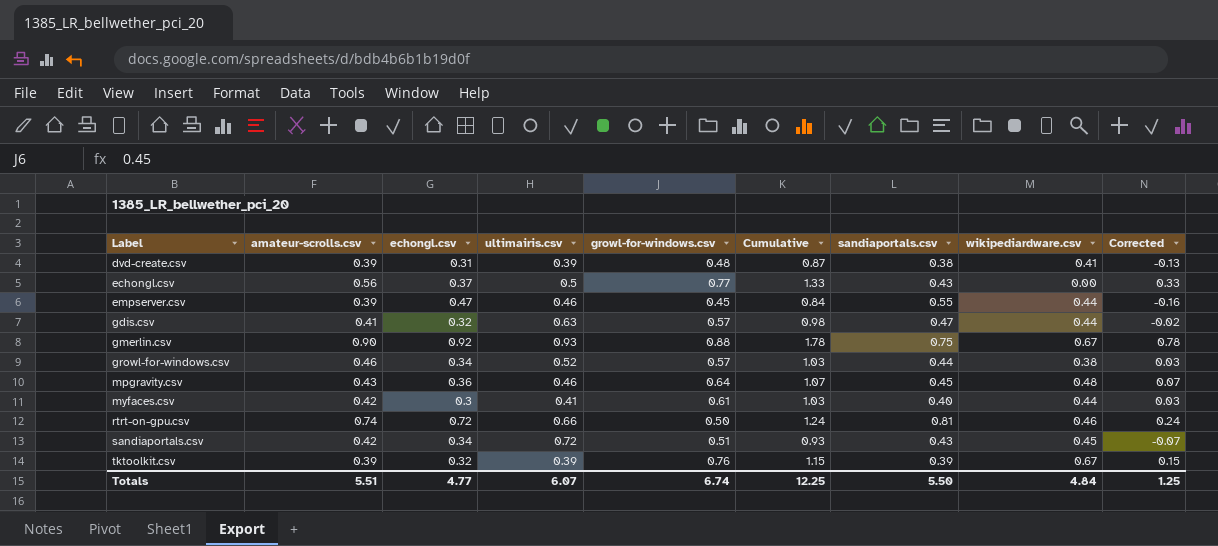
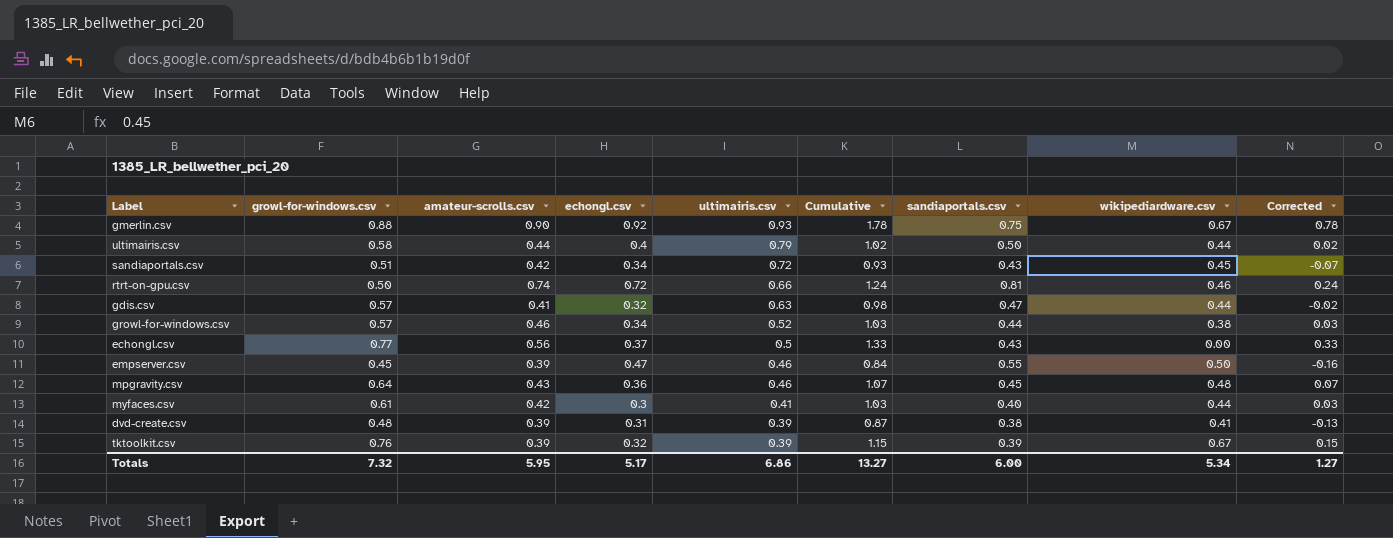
row order: Label ascending -> ultimairis.csv descending
column growl-for-windows.csv | position: 5 -> 2
row ultimairis.csv: none -> 0.58 | 0.44 | 0.4 | 0.79 | 1.02 | 0.50 | 0.44 | 0.02
empserver.csv | wikipediardware.csv: 0.44 -> 0.50
Totals | growl-for-windows.csv: 6.74 -> 7.32
Totals | amateur-scrolls.csv: 5.51 -> 5.95
Totals | echongl.csv: 4.77 -> 5.17
Totals | ultimairis.csv: 6.07 -> 6.86
Totals | Cumulative: 12.25 -> 13.27
Totals | sandiaportals.csv: 5.50 -> 6.00
Totals | wikipediardware.csv: 4.84 -> 5.34
Totals | Corrected: 1.25 -> 1.27

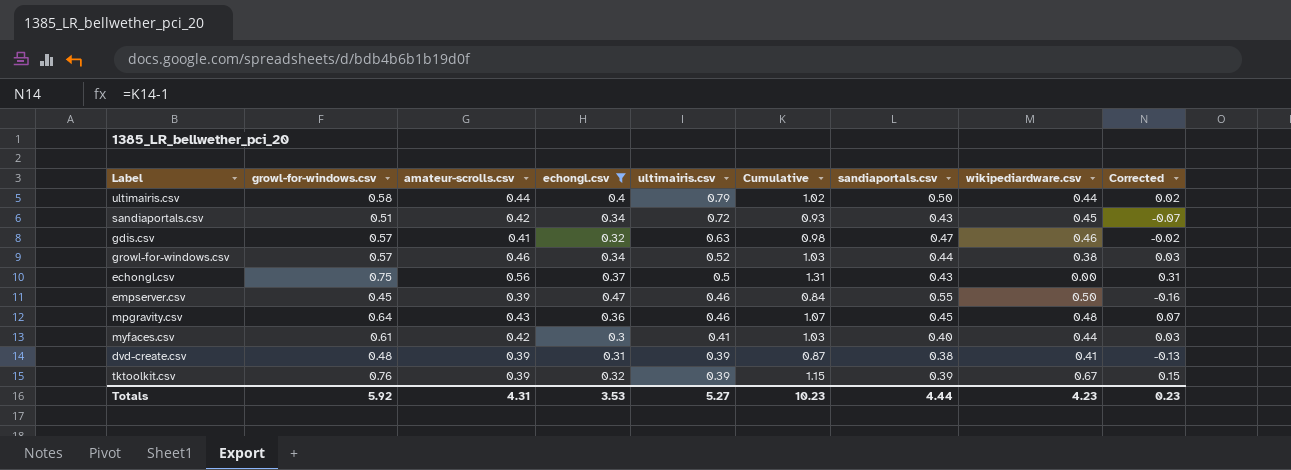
filter: none -> echongl.csv <= 0.47
gdis.csv | wikipediardware.csv: 0.44 -> 0.46
echongl.csv | growl-for-windows.csv: 0.77 -> 0.75
echongl.csv | Cumulative: 1.33 -> 1.31
echongl.csv | Corrected: 0.33 -> 0.31
Totals | growl-for-windows.csv: 7.32 -> 5.92
Totals | amateur-scrolls.csv: 5.95 -> 4.31
Totals | echongl.csv: 5.17 -> 3.53
Totals | ultimairis.csv: 6.86 -> 5.27
Totals | Cumulative: 13.27 -> 10.23
Totals | sandiaportals.csv: 6.00 -> 4.44
Totals | wikipediardware.csv: 5.34 -> 4.23
Totals | Corrected: 1.27 -> 0.23

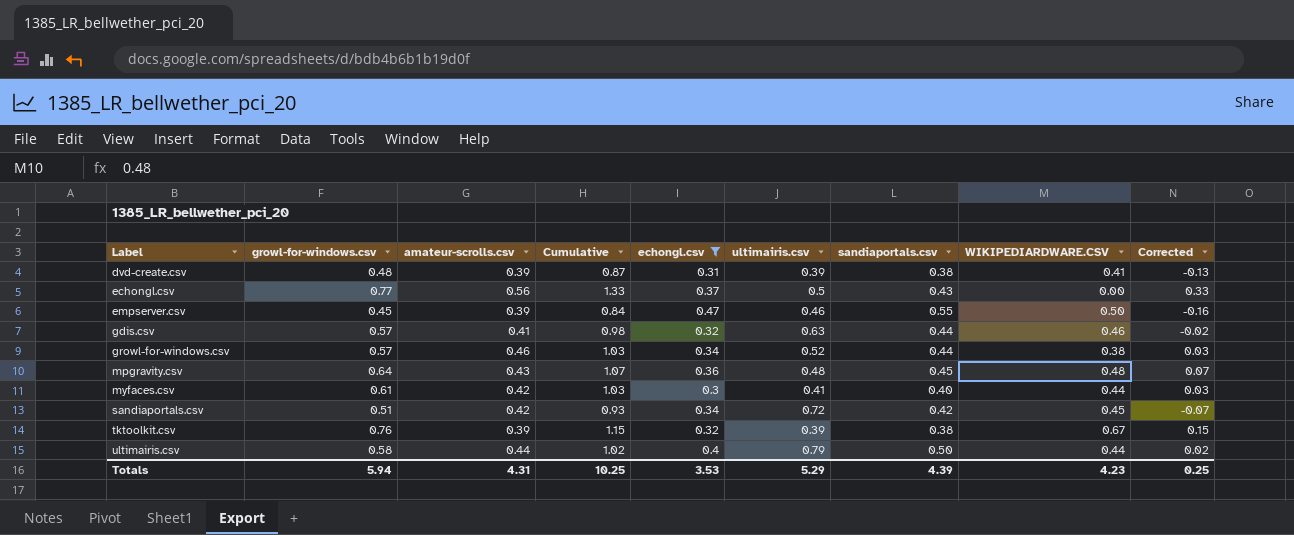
row order: ultimairis.csv descending -> Label ascending
column Cumulative | position: 6 -> 4
column name: wikipediardware.csv -> WIKIPEDIARDWARE.CSV
echongl.csv | growl-for-windows.csv: 0.75 -> 0.77
echongl.csv | Cumulative: 1.31 -> 1.33
echongl.csv | Corrected: 0.31 -> 0.33
gdis.csv | sandiaportals.csv: 0.47 -> 0.44
mpgravity.csv | ultimairis.csv: 0.46 -> 0.48
sandiaportals.csv | sandiaportals.csv: 0.43 -> 0.42
tktoolkit.csv | sandiaportals.csv: 0.39 -> 0.38
Totals | growl-for-windows.csv: 5.92 -> 5.94
Totals | Cumulative: 10.23 -> 10.25
Totals | ultimairis.csv: 5.27 -> 5.29
Totals | sandiaportals.csv: 4.44 -> 4.39
Totals | Corrected: 0.23 -> 0.25

